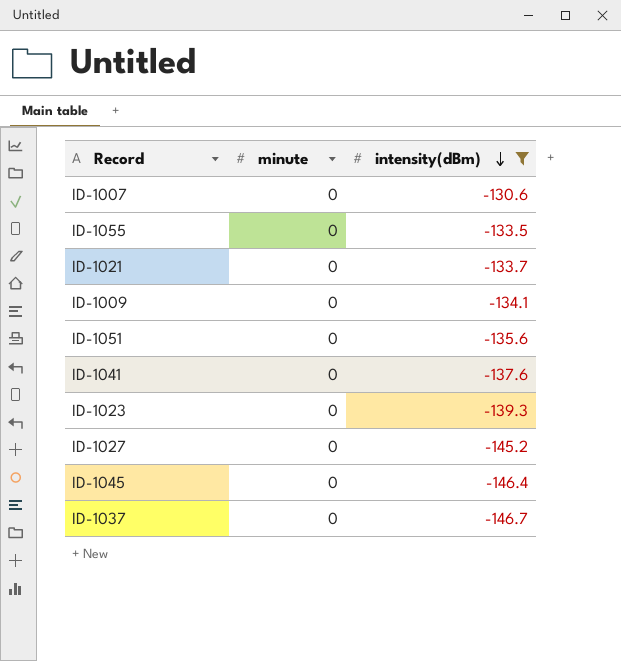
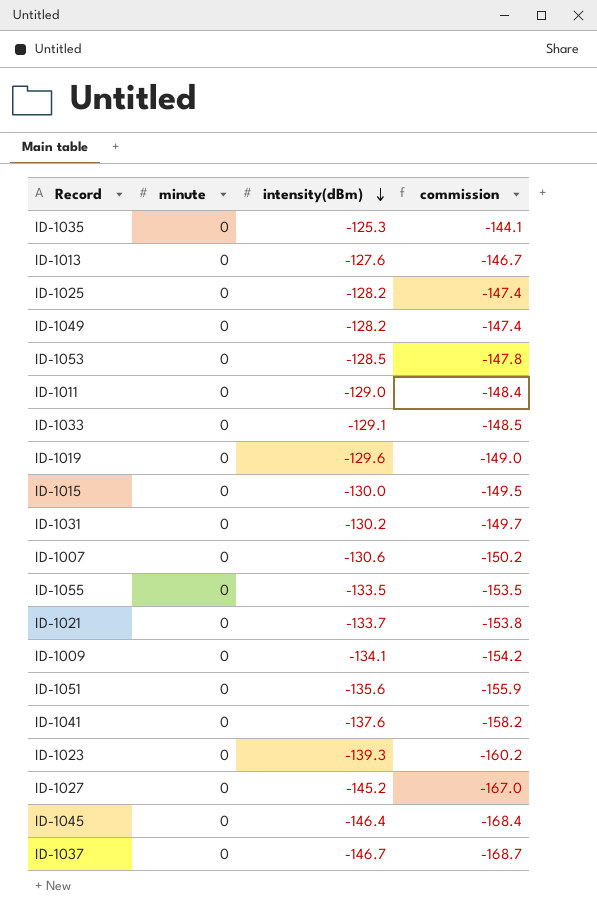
filter: intensity(dBm) <= -130.6 -> none
column commission | formula: none -> [intensity(dBm)] * 1.15

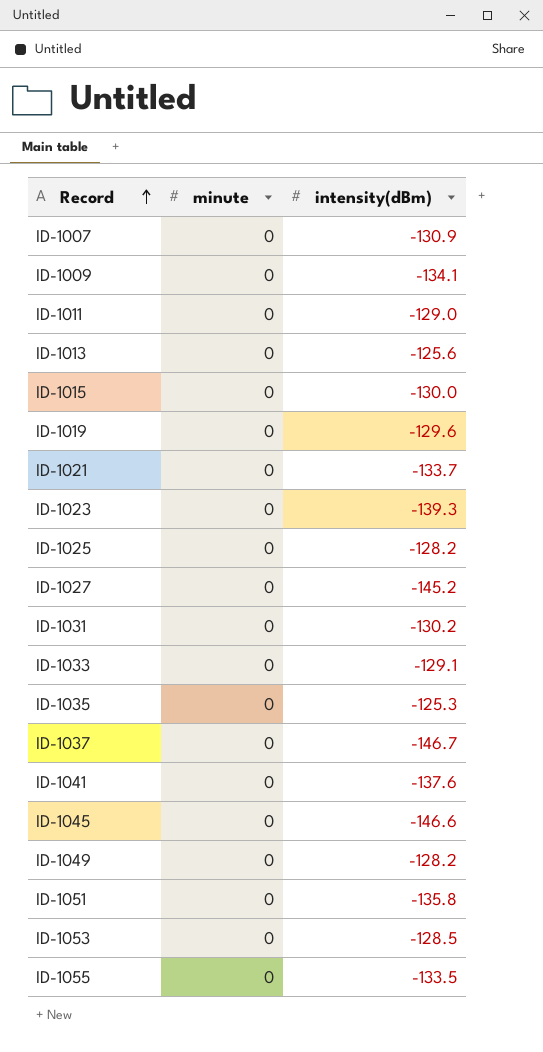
row order: intensity(dBm) descending -> Record ascending
column commission | formula: [intensity(dBm)] * 1.15 -> none
ID-1007 | intensity(dBm): -130.6 -> -130.9
ID-1013 | intensity(dBm): -127.6 -> -125.6
ID-1045 | intensity(dBm): -146.4 -> -146.6
ID-1051 | intensity(dBm): -135.6 -> -135.8

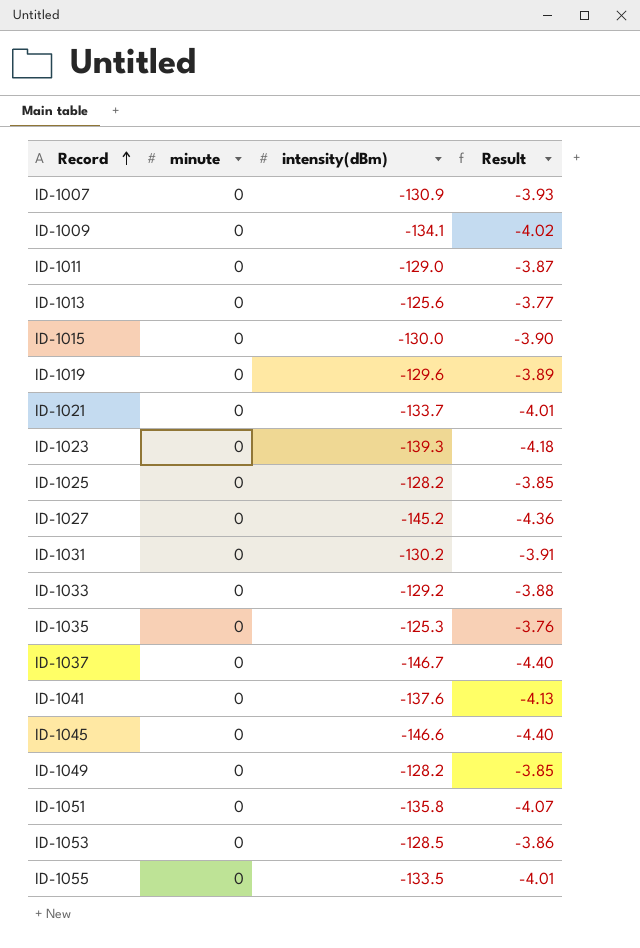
column Result | formula: none -> [intensity(dBm)] * 0.03
ID-1033 | intensity(dBm): -129.1 -> -129.2

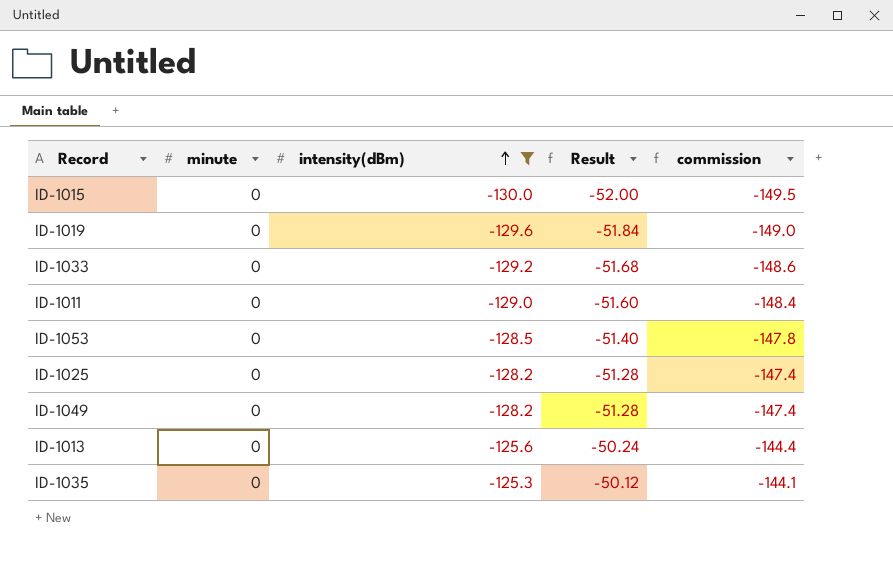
filter: none -> intensity(dBm) >= -130.0
row order: Record ascending -> intensity(dBm) ascending
column Result | formula: [intensity(dBm)] * 0.03 -> [intensity(dBm)] * 0.4
column commission | formula: none -> [intensity(dBm)] * 1.15

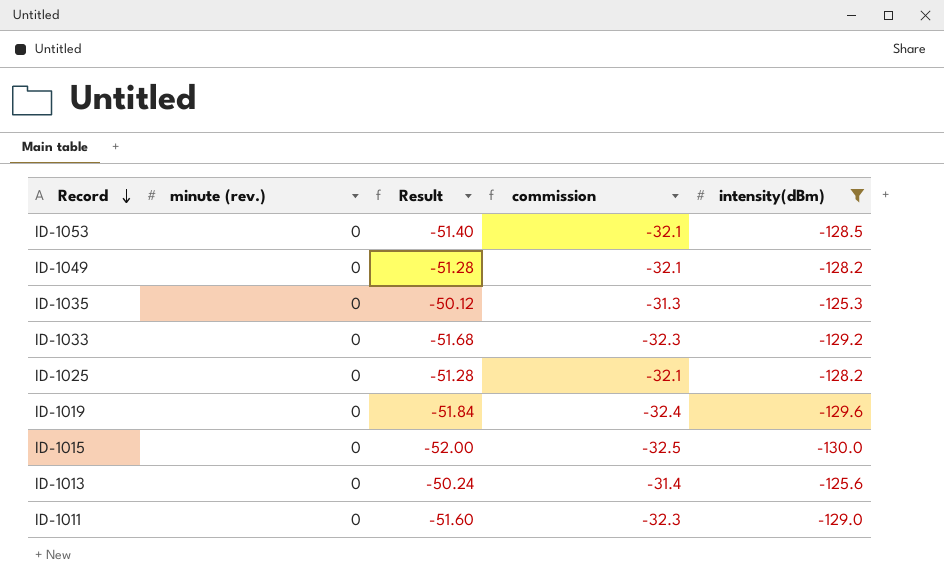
row order: intensity(dBm) ascending -> Record descending
column name: minute -> minute (rev.)
column commission | formula: [intensity(dBm)] * 1.15 -> [intensity(dBm)] * 0.25
column intensity(dBm) | position: 3 -> 5

